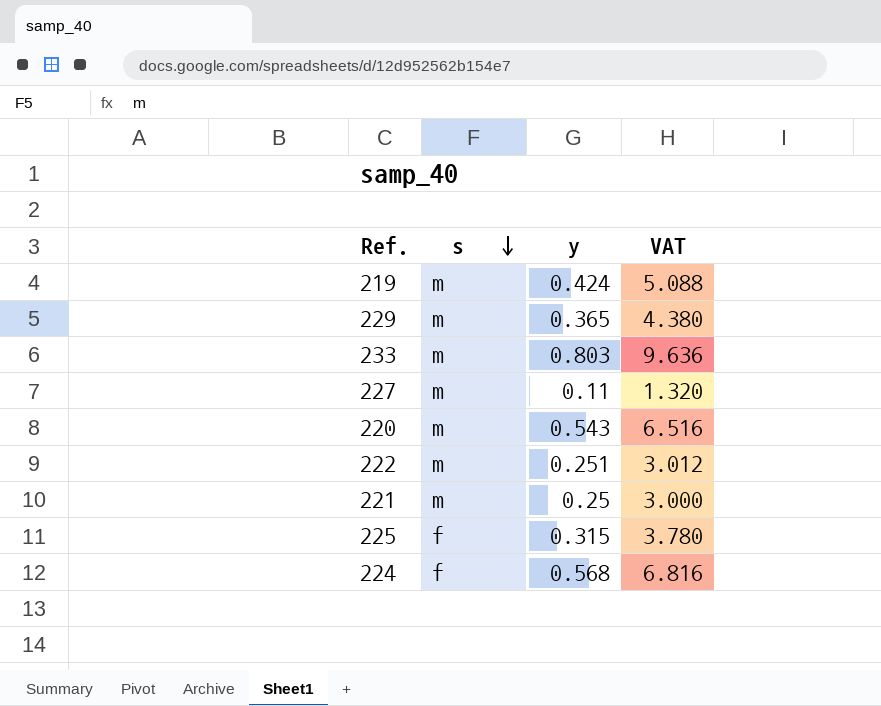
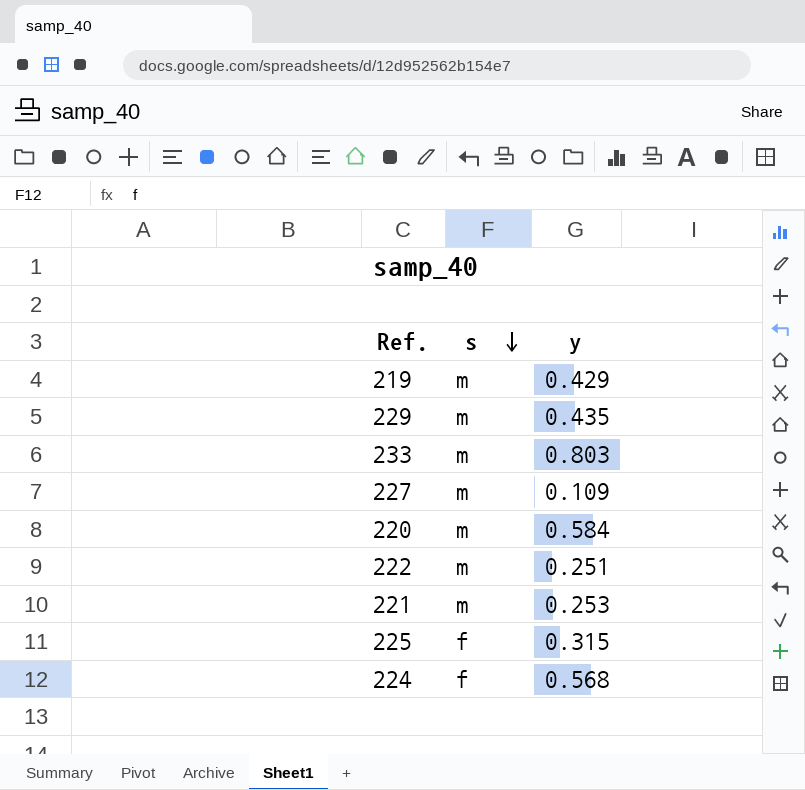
column VAT | formula: [y] * 12 -> none
219 | y: 0.424 -> 0.429
229 | y: 0.365 -> 0.435
227 | y: 0.11 -> 0.109
220 | y: 0.543 -> 0.584
221 | y: 0.25 -> 0.253

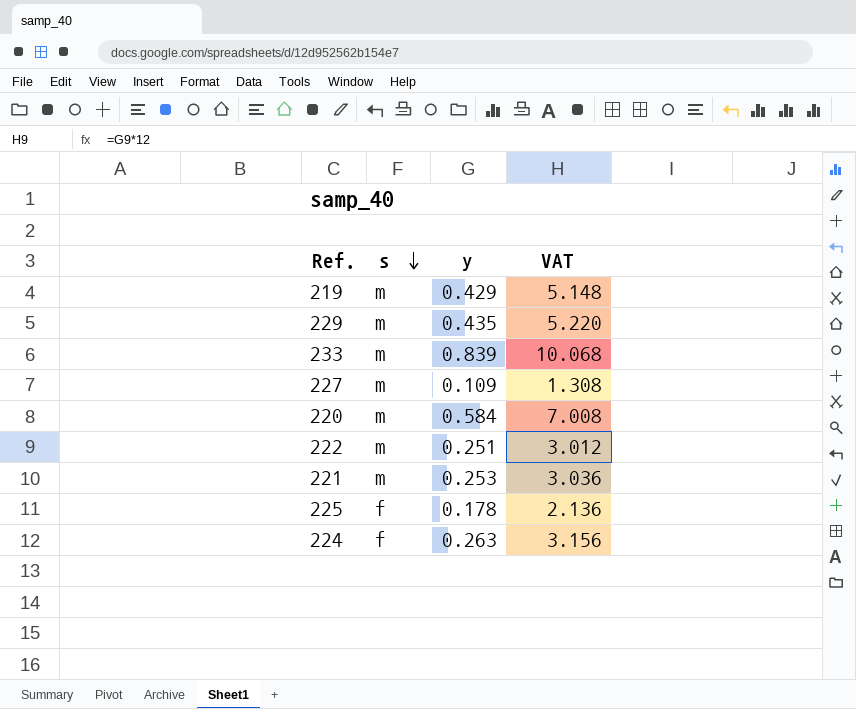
column VAT | formula: none -> [y] * 12
233 | y: 0.803 -> 0.839
225 | y: 0.315 -> 0.178
224 | y: 0.568 -> 0.263

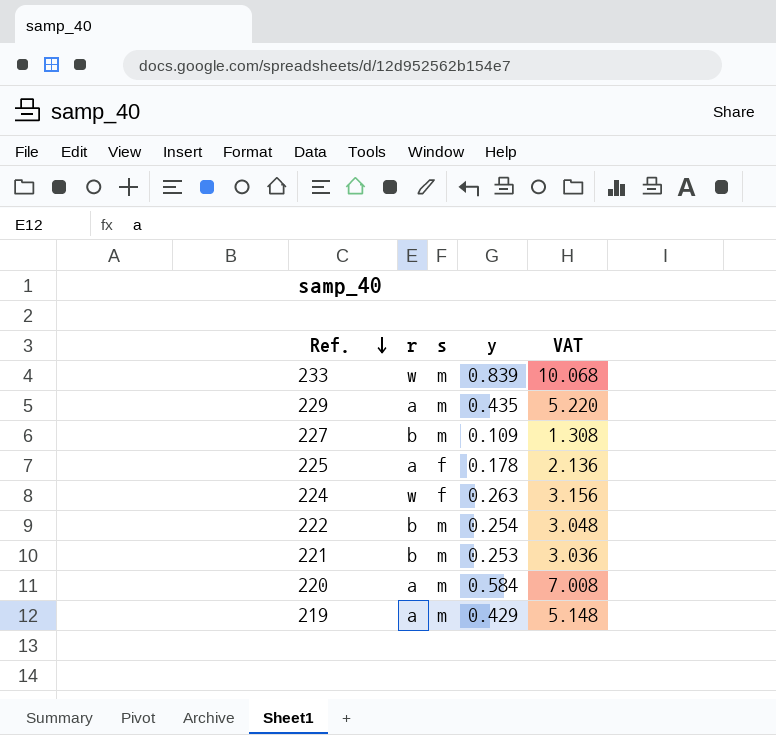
row order: s descending -> Ref. descending
column r | position: none -> 2
222 | y: 0.251 -> 0.254
222 | VAT: 3.012 -> 3.048

